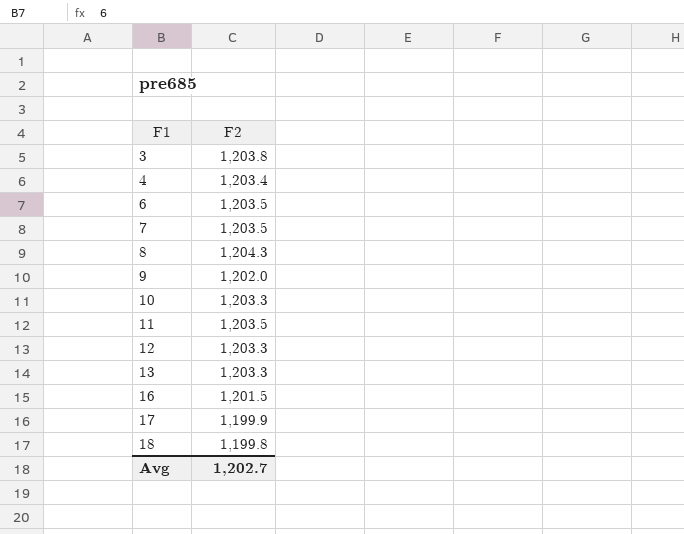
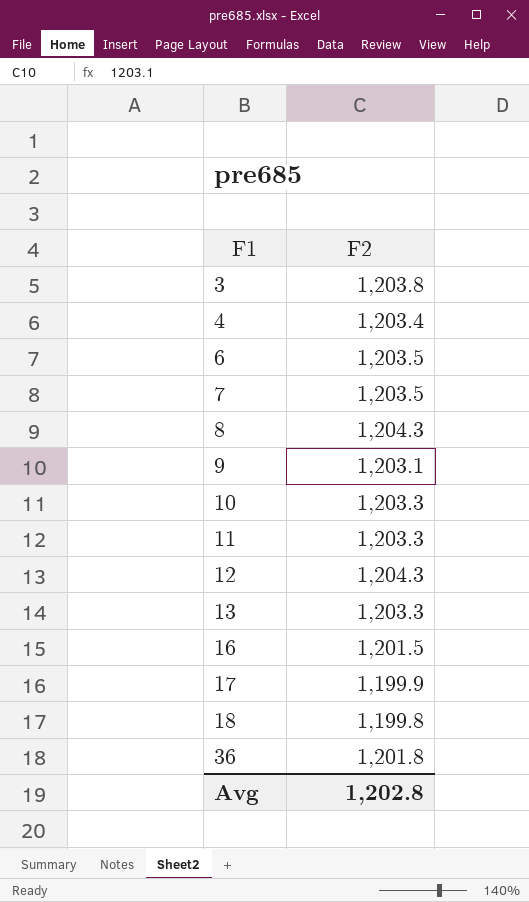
9 | F2: 1,202.0 -> 1,203.1
11 | F2: 1,203.5 -> 1,203.3
12 | F2: 1,203.3 -> 1,204.3
row 36: none -> 1,201.8
Avg | F2: 1,202.7 -> 1,202.8

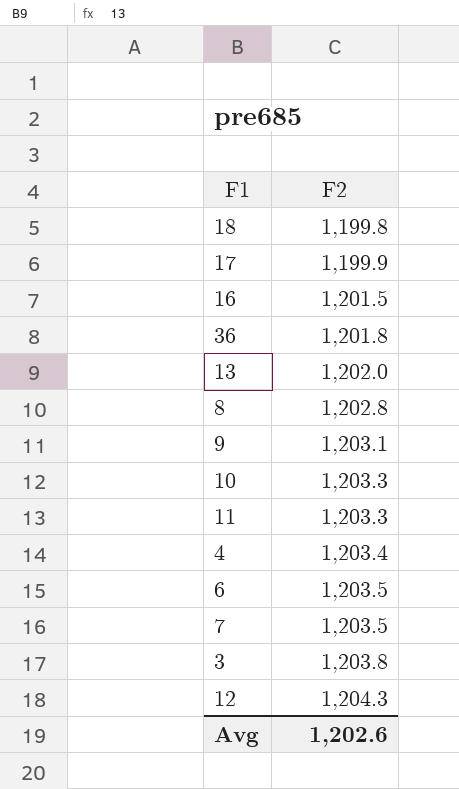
row order: F1 ascending -> F2 ascending
13 | F2: 1,203.3 -> 1,202.0
8 | F2: 1,204.3 -> 1,202.8
Avg | F2: 1,202.8 -> 1,202.6

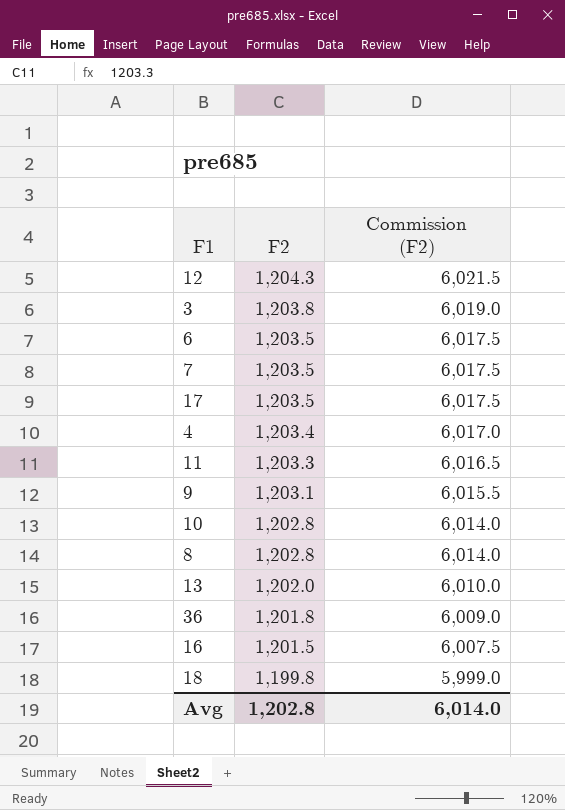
row order: F2 ascending -> F2 descending
column Commission (F2) | formula: none -> [F2] * 5
17 | F2: 1,199.9 -> 1,203.5
10 | F2: 1,203.3 -> 1,202.8
Avg | F2: 1,202.6 -> 1,202.8

